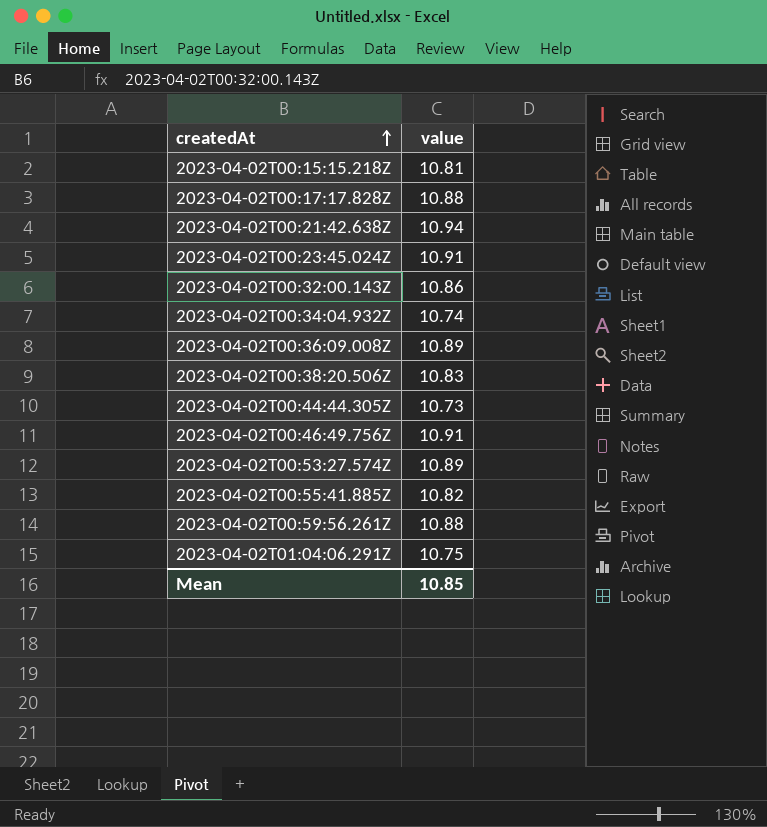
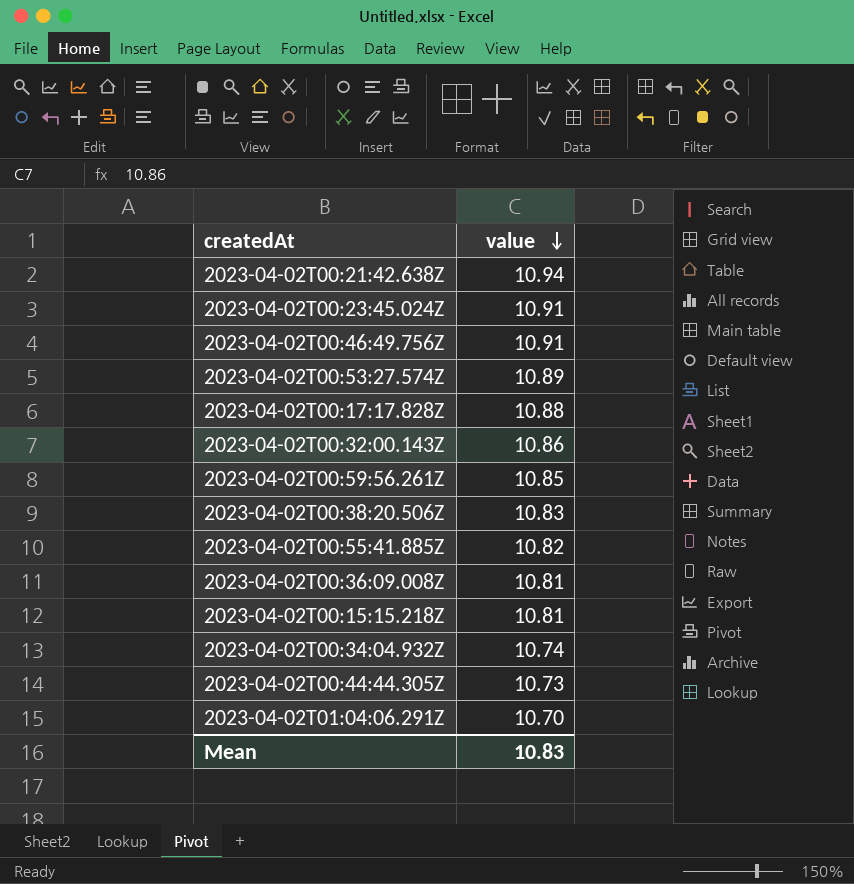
row order: createdAt ascending -> value descending
2023-04-02T00:59:56.261Z | value: 10.88 -> 10.85
2023-04-02T00:36:09.008Z | value: 10.89 -> 10.81
2023-04-02T01:04:06.291Z | value: 10.75 -> 10.70
Mean | value: 10.85 -> 10.83

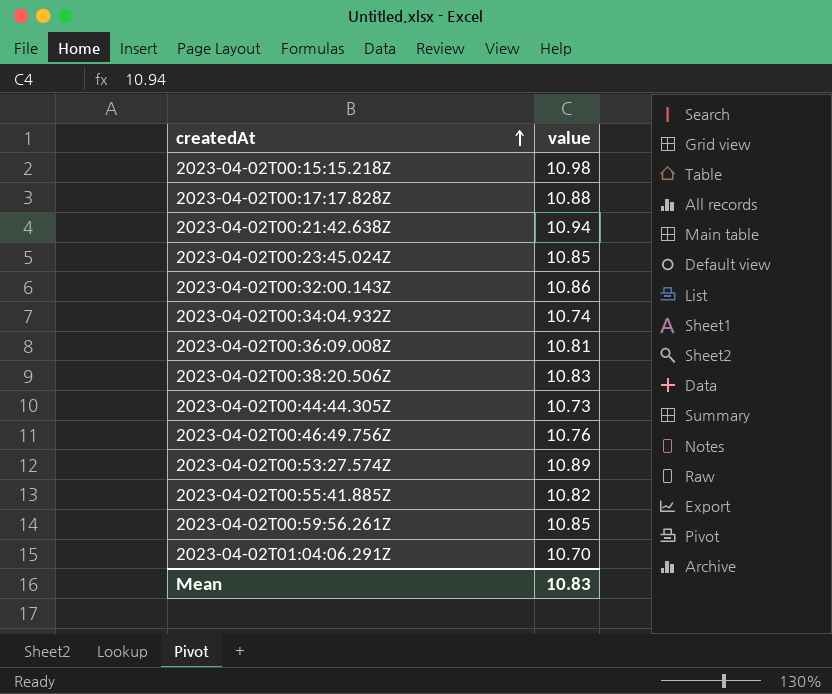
row order: value descending -> createdAt ascending
2023-04-02T00:15:15.218Z | value: 10.81 -> 10.98
2023-04-02T00:23:45.024Z | value: 10.91 -> 10.85
2023-04-02T00:46:49.756Z | value: 10.91 -> 10.76

